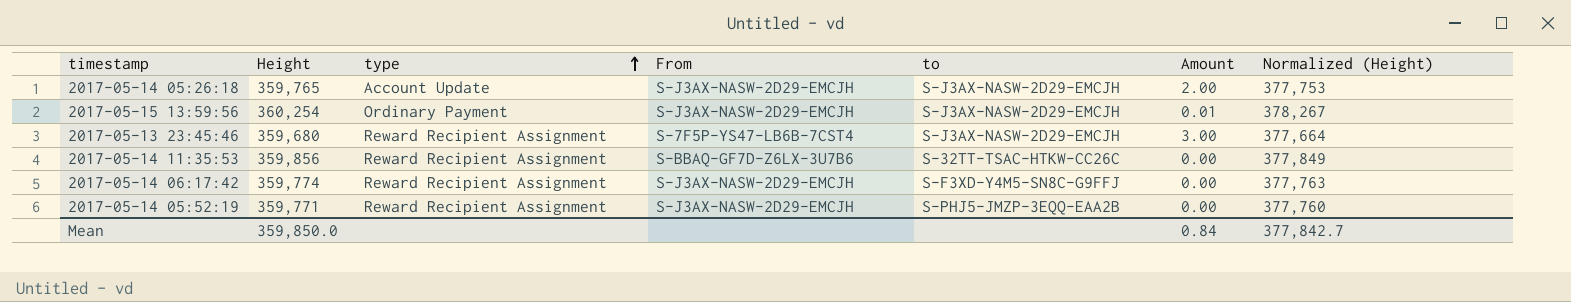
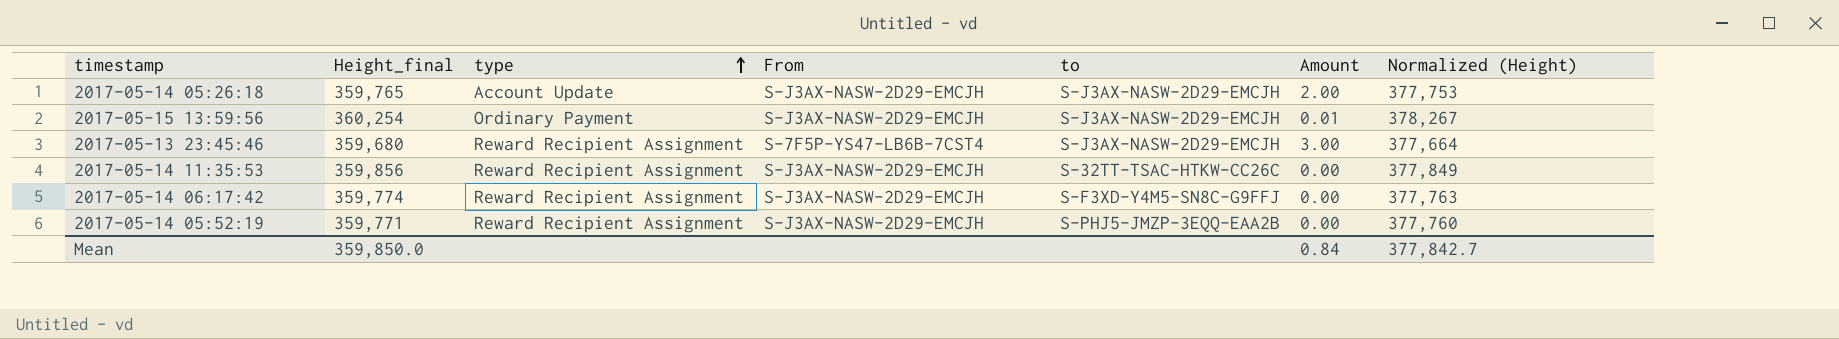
column name: Height -> Height_final
2017-05-14 11:35:53 | From: S-BBAQ-GF7D-Z6LX-3U7B6 -> S-J3AX-NASW-2D29-EMCJH

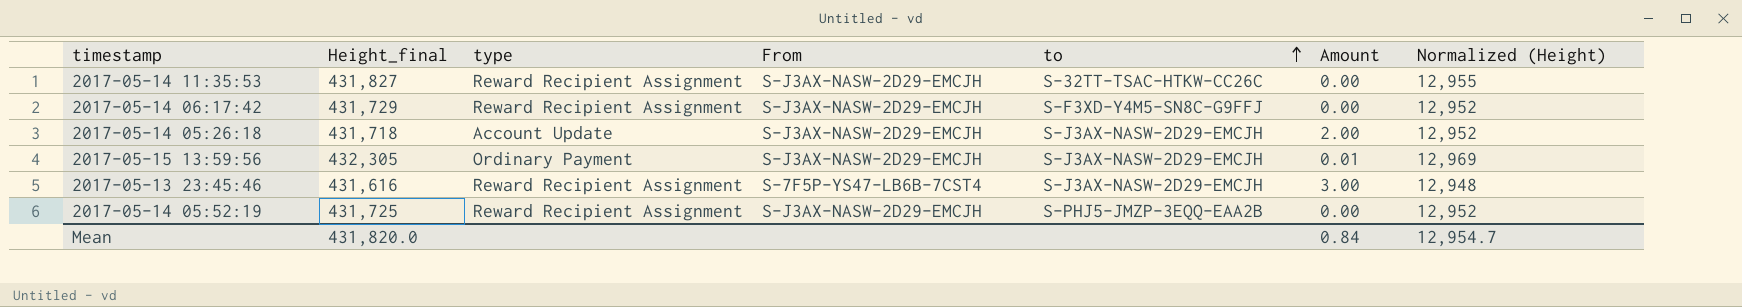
row order: type ascending -> to ascending
column Normalized (Height) | formula: [Height_final] * 1.05 -> [Height_final] * 0.03
2017-05-14 11:35:53 | Height_final: 359,856 -> 431,827
2017-05-14 06:17:42 | Height_final: 359,774 -> 431,729
2017-05-14 05:26:18 | Height_final: 359,765 -> 431,718
2017-05-15 13:59:56 | Height_final: 360,254 -> 432,305
2017-05-13 23:45:46 | Height_final: 359,680 -> 431,616
2017-05-14 05:52:19 | Height_final: 359,771 -> 431,725
Mean | Height_final: 359,850.0 -> 431,820.0
Mean | Normalized (Height): 377,842.7 -> 12,954.7

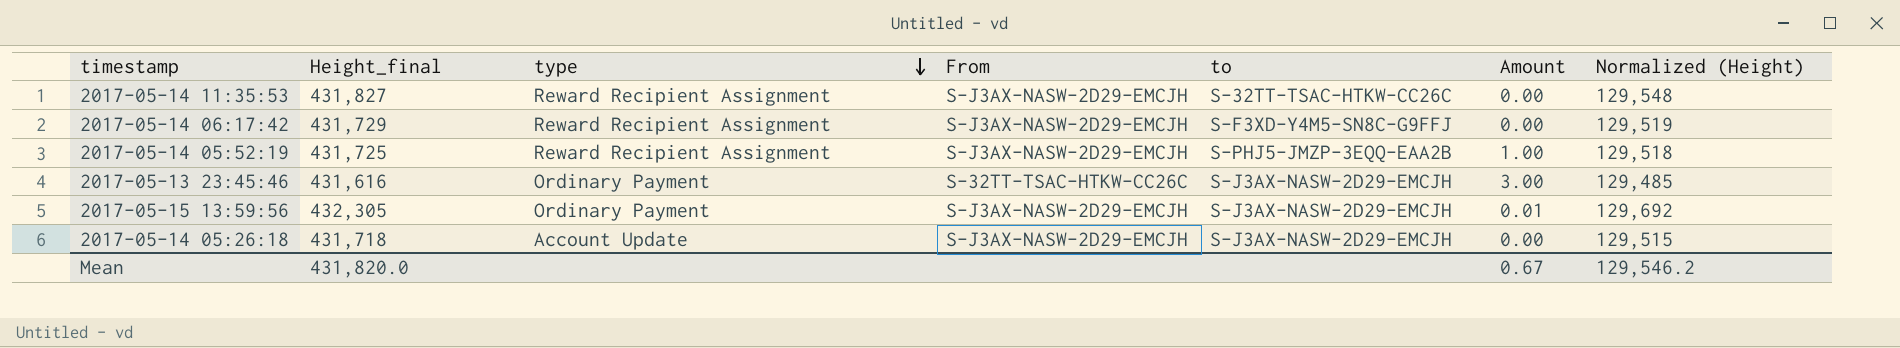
row order: to ascending -> type descending
column Normalized (Height) | formula: [Height_final] * 0.03 -> [Height_final] * 0.3
2017-05-14 05:52:19 | Amount: 0.00 -> 1.00
2017-05-13 23:45:46 | type: Reward Recipient Assignment -> Ordinary Payment
2017-05-13 23:45:46 | From: S-7F5P-YS47-LB6B-7CST4 -> S-32TT-TSAC-HTKW-CC26C
2017-05-14 05:26:18 | Amount: 2.00 -> 0.00
Mean | Amount: 0.84 -> 0.67
Mean | Normalized (Height): 12,954.7 -> 129,546.2

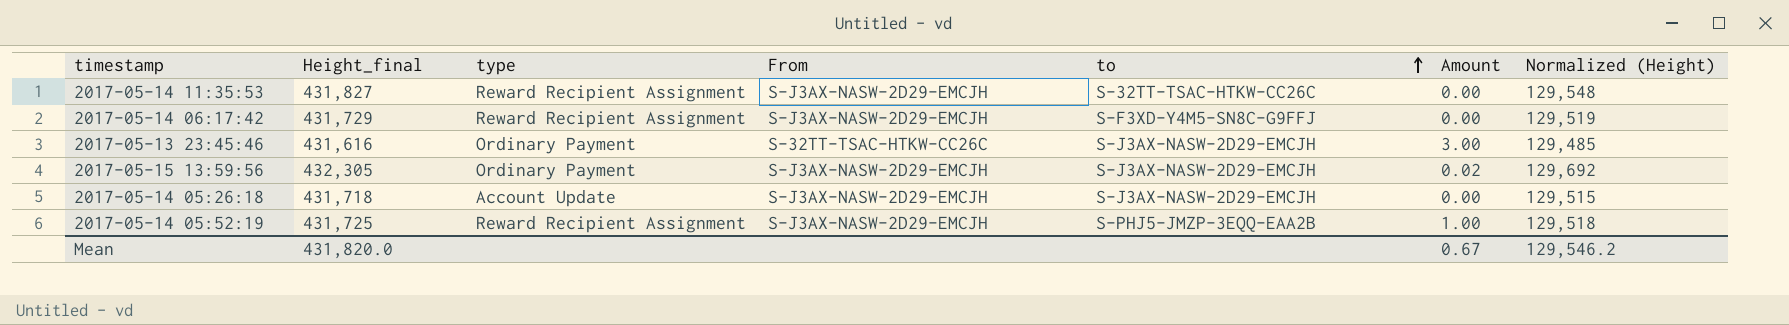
row order: type descending -> to ascending
2017-05-15 13:59:56 | Amount: 0.01 -> 0.02

